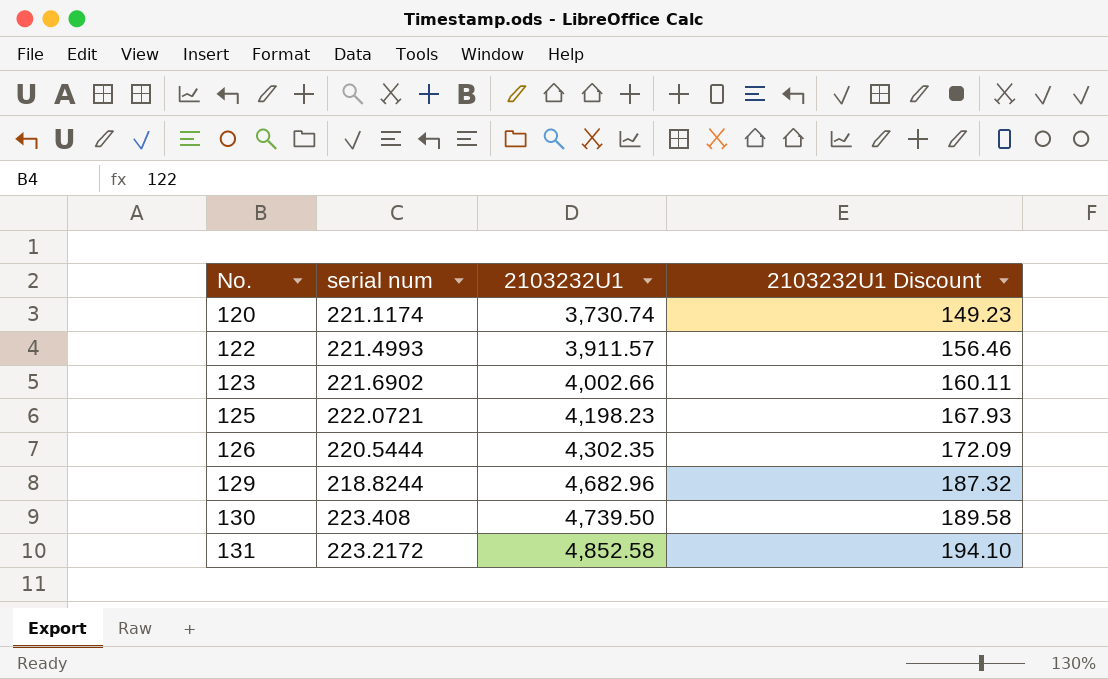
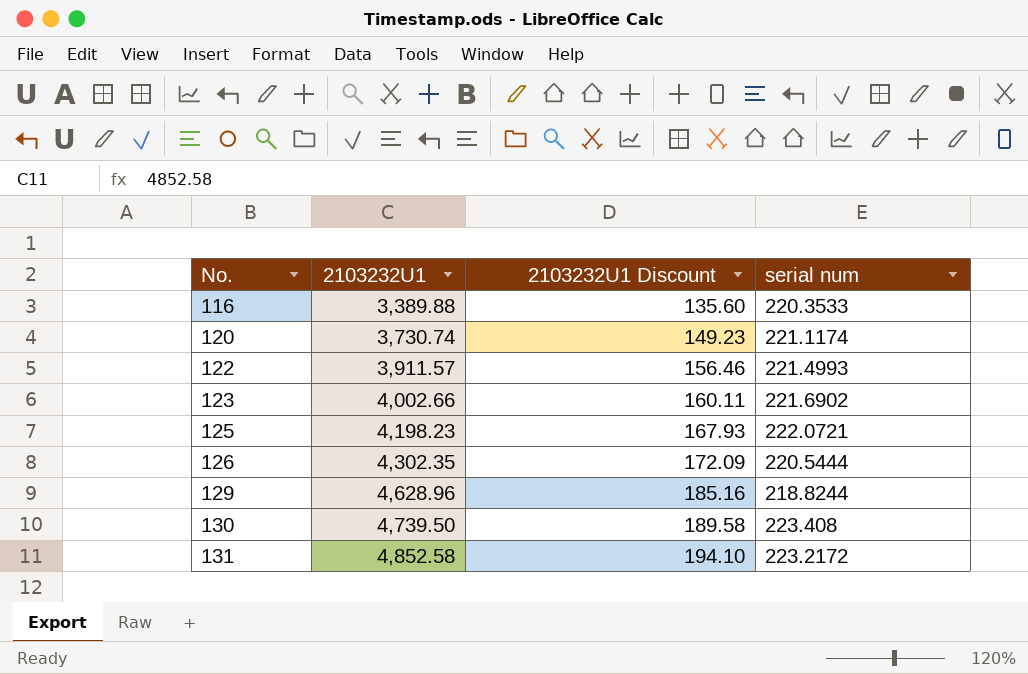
column serial num | position: 2 -> 4
row 116: none -> 3,389.88 | 135.60 | 220.3533
129 | 2103232U1: 4,682.96 -> 4,628.96
129 | 2103232U1 Discount: 187.32 -> 185.16

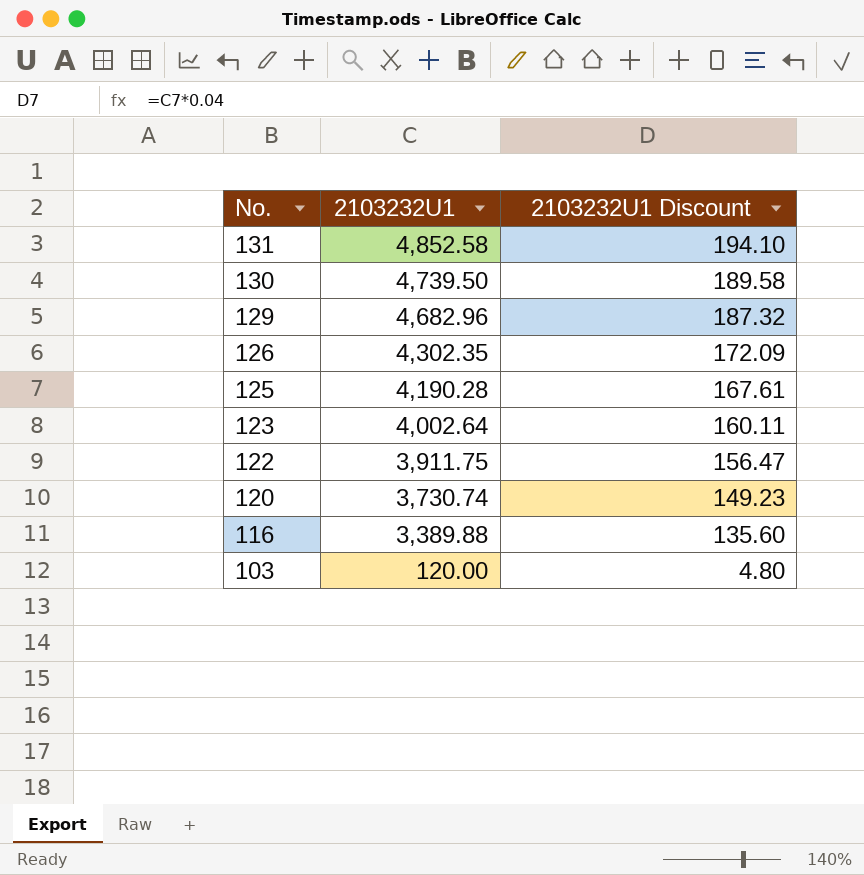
row order: No. ascending -> No. descending
column serial num | position: 4 -> none
129 | 2103232U1: 4,628.96 -> 4,682.96
129 | 2103232U1 Discount: 185.16 -> 187.32
125 | 2103232U1: 4,198.23 -> 4,190.28
125 | 2103232U1 Discount: 167.93 -> 167.61
123 | 2103232U1: 4,002.66 -> 4,002.64
122 | 2103232U1: 3,911.57 -> 3,911.75
122 | 2103232U1 Discount: 156.46 -> 156.47
row 103: none -> 120.00 | 4.80

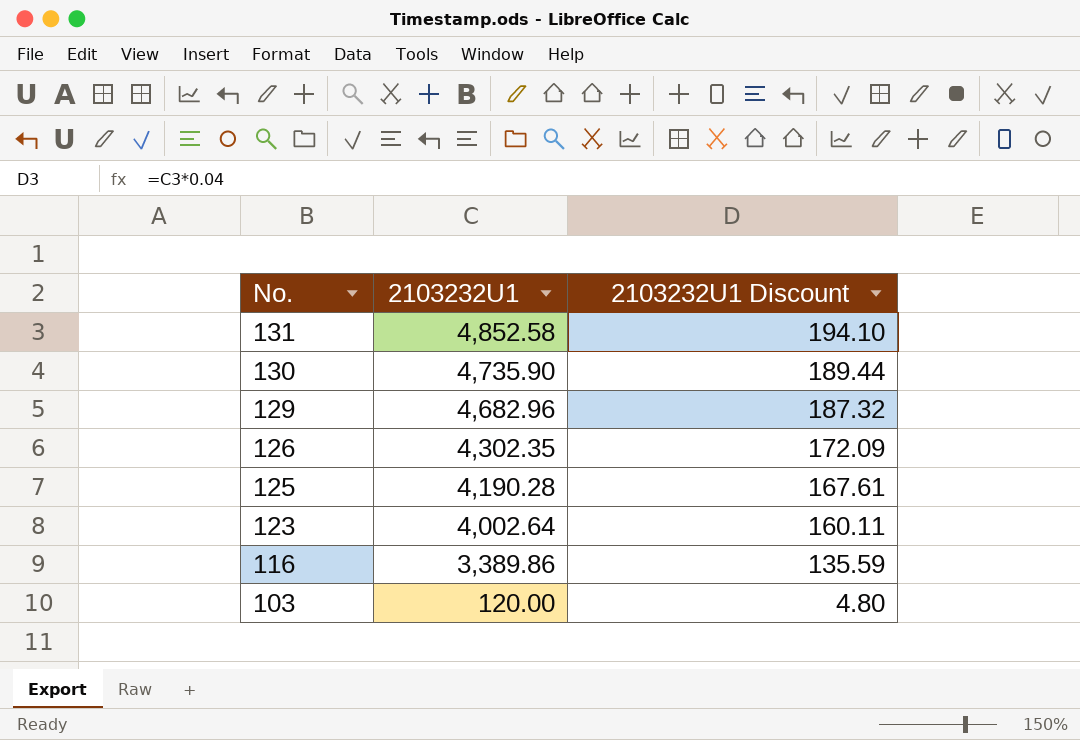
row 122: 3,911.75 | 156.47 -> none
row 120: 3,730.74 | 149.23 -> none
130 | 2103232U1: 4,739.50 -> 4,735.90
130 | 2103232U1 Discount: 189.58 -> 189.44
116 | 2103232U1: 3,389.88 -> 3,389.86
116 | 2103232U1 Discount: 135.60 -> 135.59

